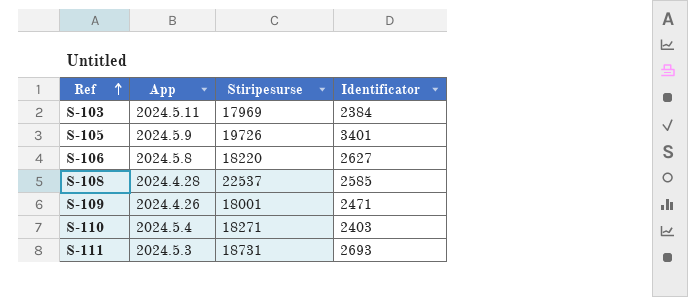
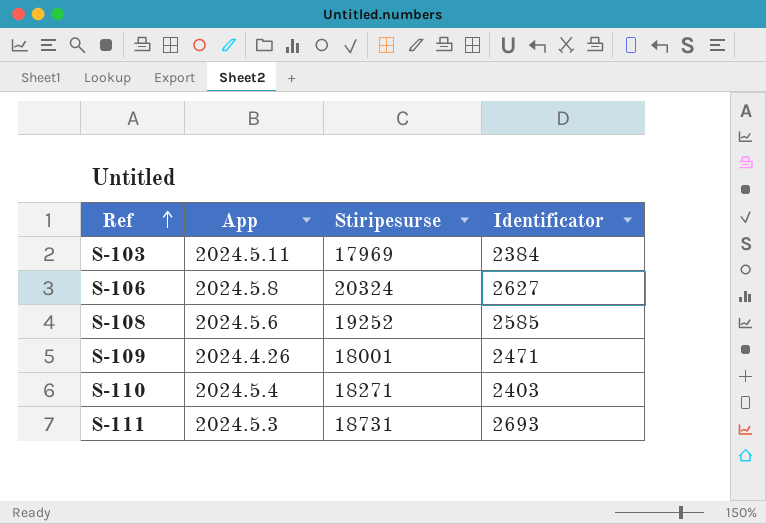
row S-105: 2024.5.9 | 19726 | 3401 -> none
S-106 | Stiripesurse: 18220 -> 20324
S-108 | App: 2024.4.28 -> 2024.5.6
S-108 | Stiripesurse: 22537 -> 19252

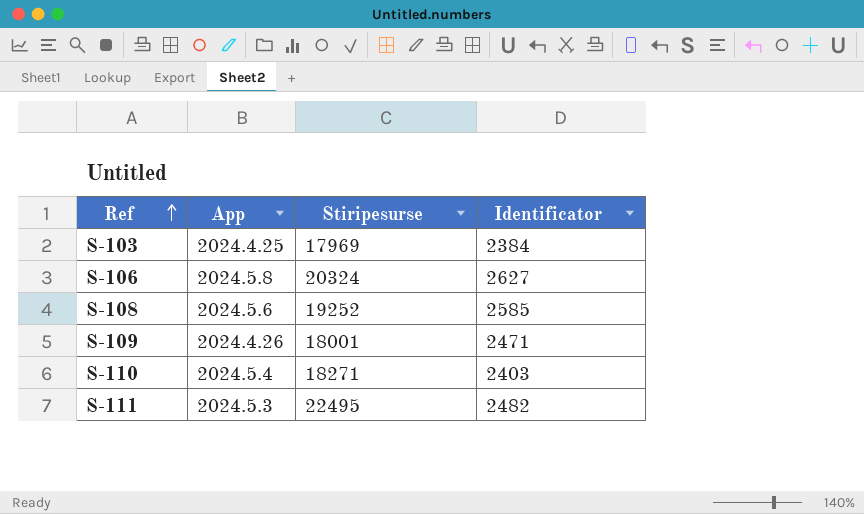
S-103 | App: 2024.5.11 -> 2024.4.25
S-111 | Stiripesurse: 18731 -> 22495
S-111 | Identificator: 2693 -> 2482

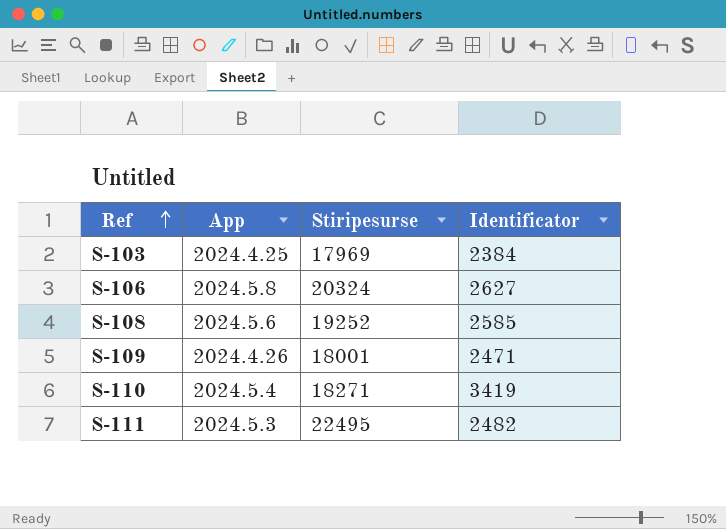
S-110 | Identificator: 2403 -> 3419

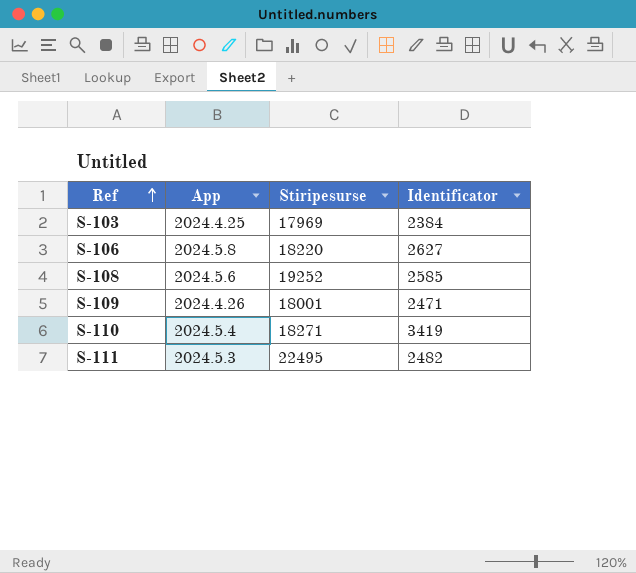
S-106 | Stiripesurse: 20324 -> 18220

